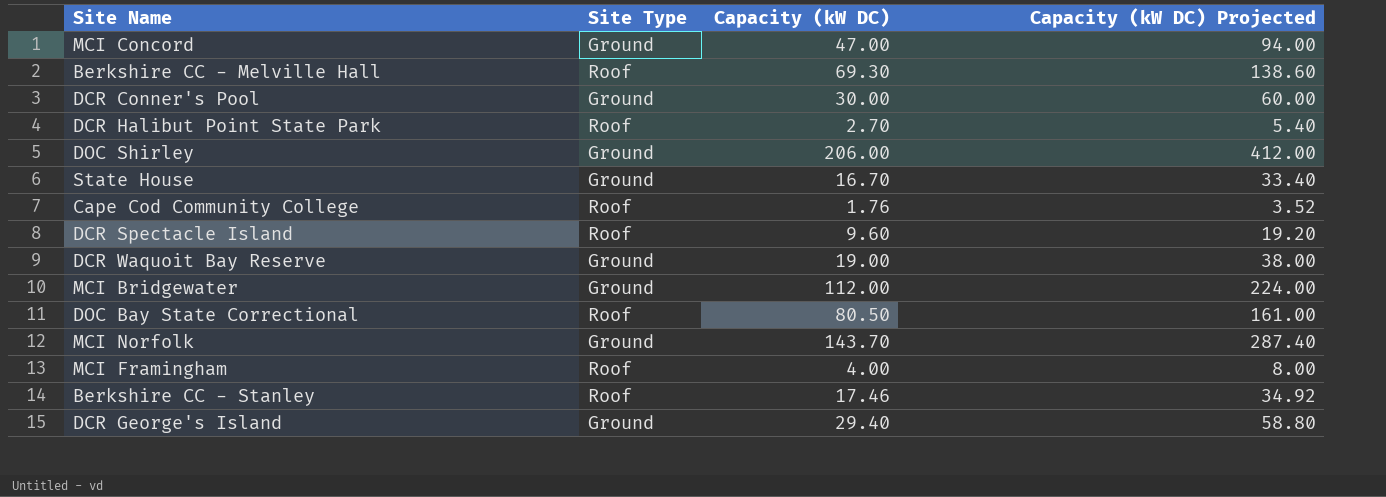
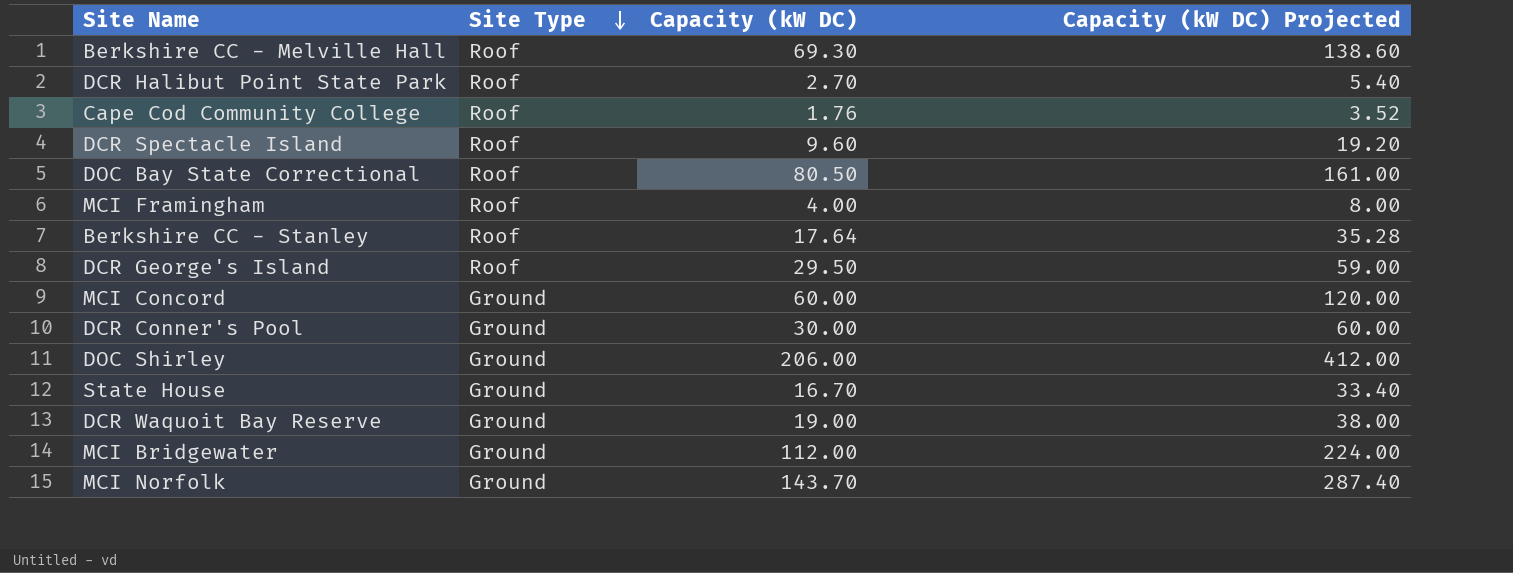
row order: none -> Site Type descending
Berkshire CC - Stanley | Capacity (kW DC): 17.46 -> 17.64
Berkshire CC - Stanley | Capacity (kW DC) Projected: 34.92 -> 35.28
DCR George's Island | Site Type: Ground -> Roof
DCR George's Island | Capacity (kW DC): 29.40 -> 29.50
DCR George's Island | Capacity (kW DC) Projected: 58.80 -> 59.00
MCI Concord | Capacity (kW DC): 47.00 -> 60.00
MCI Concord | Capacity (kW DC) Projected: 94.00 -> 120.00

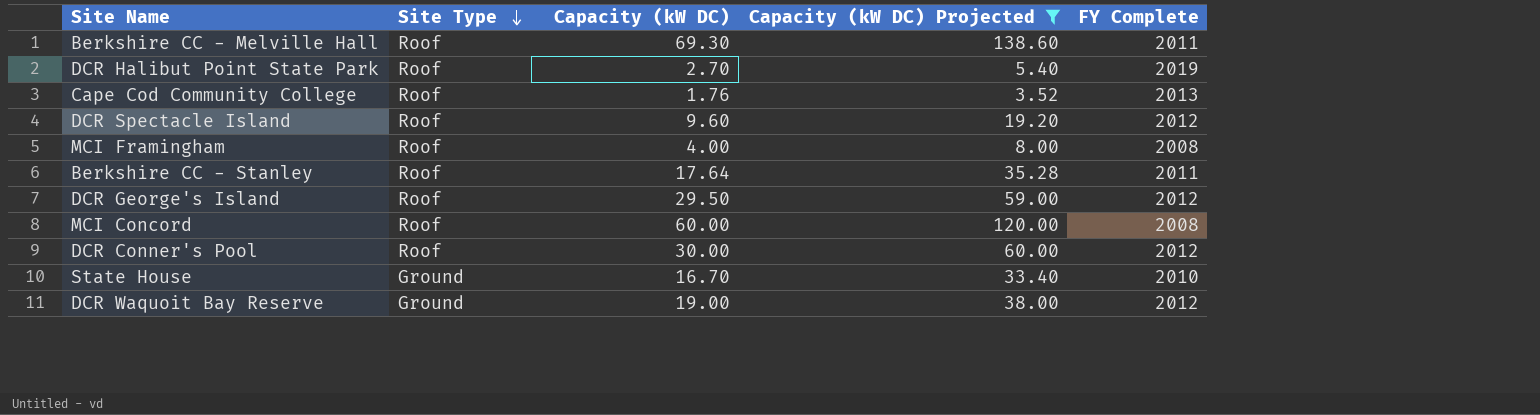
filter: none -> Capacity (kW DC) Projected <= 138.60
column FY Complete | position: none -> 5
MCI Concord | Site Type: Ground -> Roof
DCR Conner's Pool | Site Type: Ground -> Roof

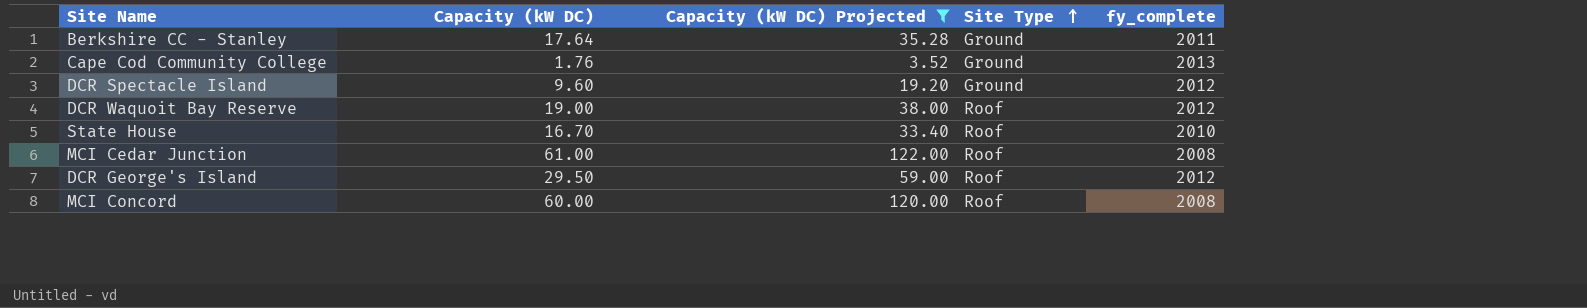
row order: Site Type descending -> Site Type ascending
column Site Type | position: 2 -> 4
column name: FY Complete -> fy_complete
row Berkshire CC - Melville Hall: Roof | 69.30 | 138.60 | 2011 -> none
row DCR Halibut Point State Park: Roof | 2.70 | 5.40 | 2019 -> none
row MCI Framingham: Roof | 4.00 | 8.00 | 2008 -> none
row DCR Conner's Pool: Roof | 30.00 | 60.00 | 2012 -> none
Berkshire CC - Stanley | Site Type: Roof -> Ground
Cape Cod Community College | Site Type: Roof -> Ground
DCR Spectacle Island | Site Type: Roof -> Ground
DCR Waquoit Bay Reserve | Site Type: Ground -> Roof
State House | Site Type: Ground -> Roof
row MCI Cedar Junction: none -> 61.00 | 122.00 | Roof | 2008

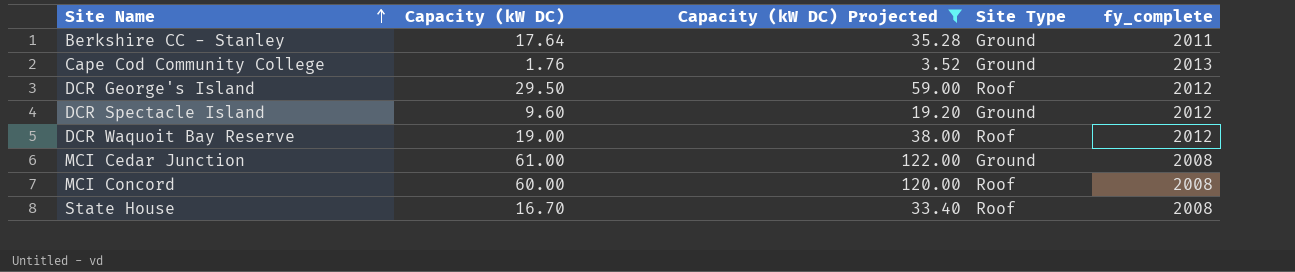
row order: Site Type ascending -> Site Name ascending
MCI Cedar Junction | Site Type: Roof -> Ground
State House | fy_complete: 2010 -> 2008

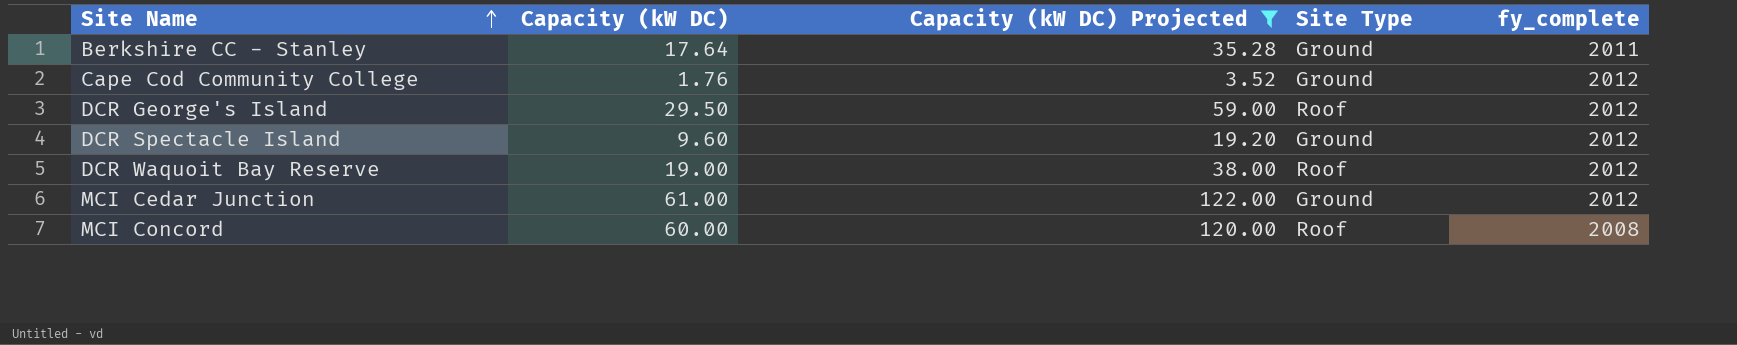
row State House: 16.70 | 33.40 | Roof | 2008 -> none
Cape Cod Community College | fy_complete: 2013 -> 2012
MCI Cedar Junction | fy_complete: 2008 -> 2012

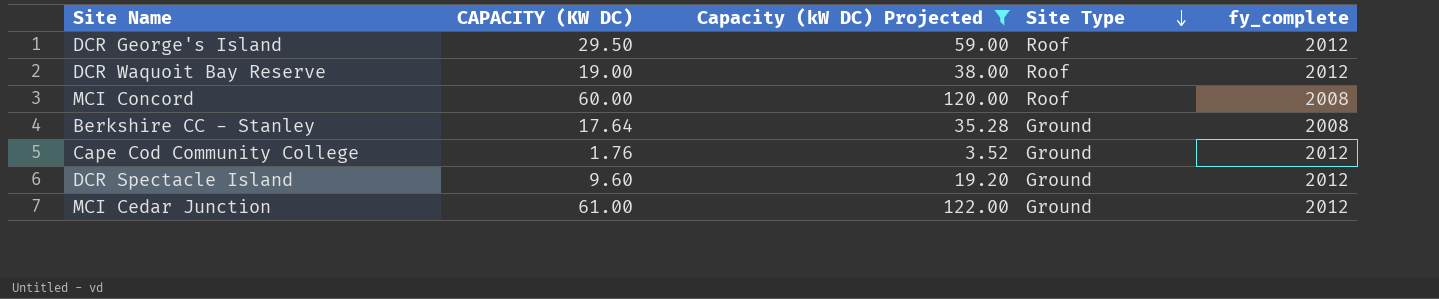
row order: Site Name ascending -> Site Type descending
column name: Capacity (kW DC) -> CAPACITY (KW DC)
Berkshire CC - Stanley | fy_complete: 2011 -> 2008

